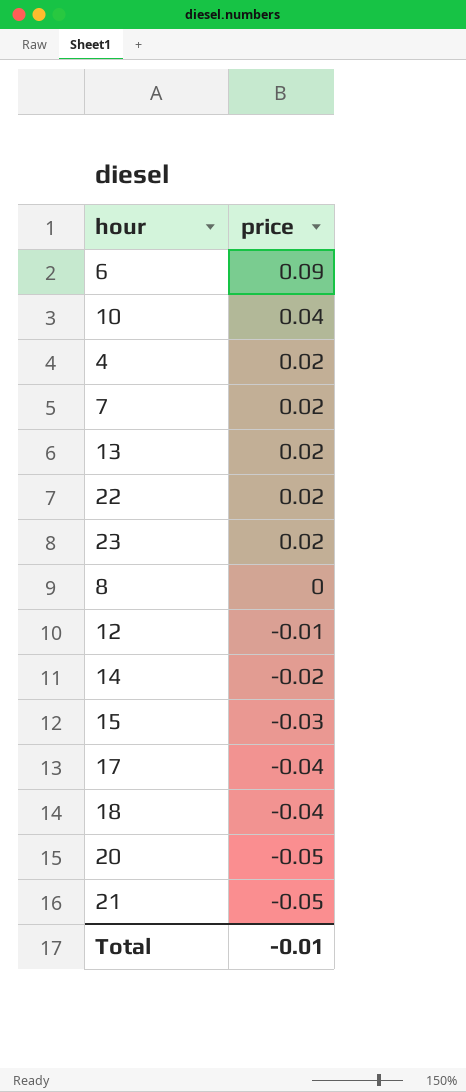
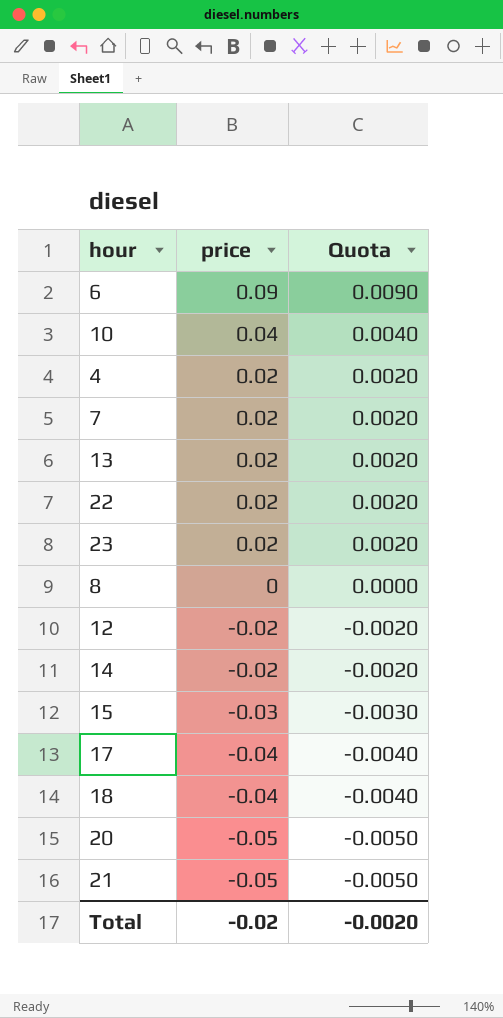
column Quota | formula: none -> [price] * 0.1
12 | price: -0.01 -> -0.02
Total | price: -0.01 -> -0.02

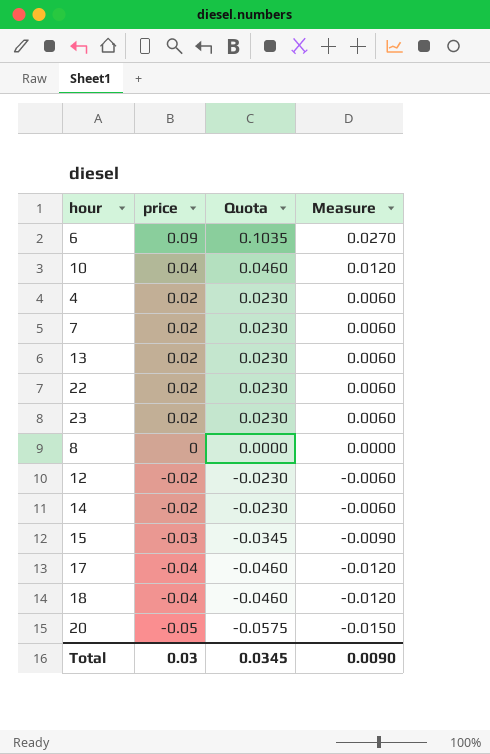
column Quota | formula: [price] * 0.1 -> [price] * 1.15
column Measure | formula: none -> [price] * 0.3
row 21: -0.05 | -0.0050 -> none
Total | price: -0.02 -> 0.03
Total | Quota: -0.0020 -> 0.0345

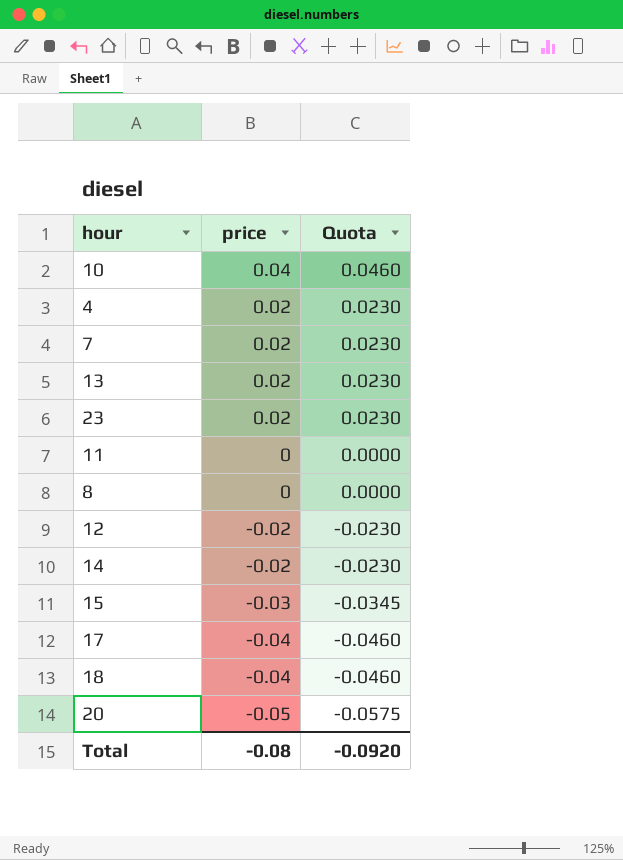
column Measure | formula: [price] * 0.3 -> none
row 6: 0.09 | 0.1035 | 0.0270 -> none
row 22: 0.02 | 0.0230 | 0.0060 -> none
row 11: none -> 0 | 0.0000
Total | price: 0.03 -> -0.08
Total | Quota: 0.0345 -> -0.0920

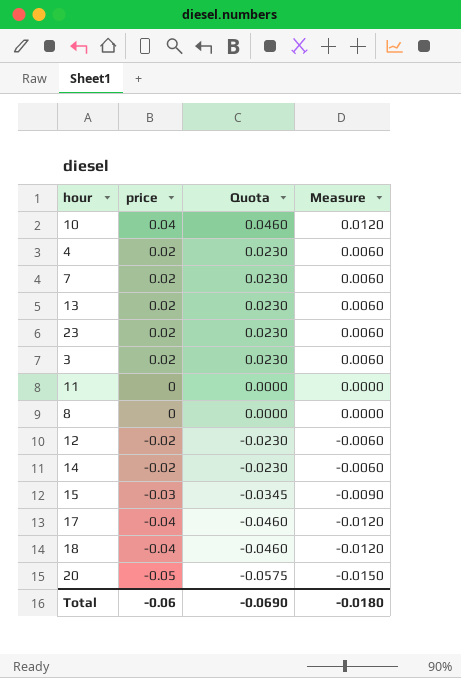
column Measure | formula: none -> [price] * 0.3
row 3: none -> 0.02 | 0.0230 | 0.0060
Total | price: -0.08 -> -0.06
Total | Quota: -0.0920 -> -0.0690

